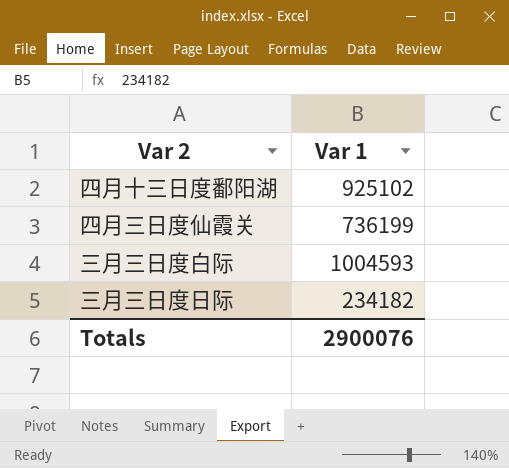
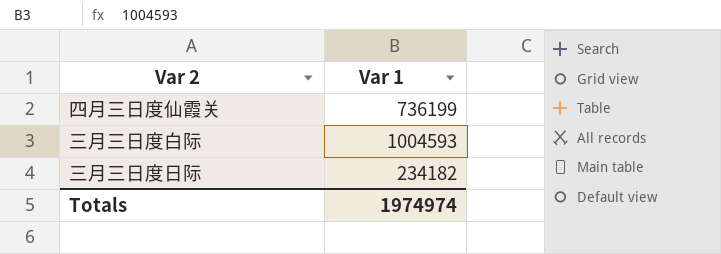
row 四月十三日度鄱阳湖: 925102 -> none
Totals | Var 1: 2900076 -> 1974974

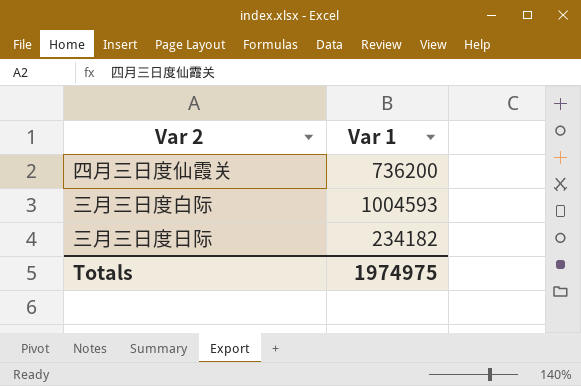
四月三日度仙霞关 | Var 1: 736199 -> 736200
Totals | Var 1: 1974974 -> 1974975

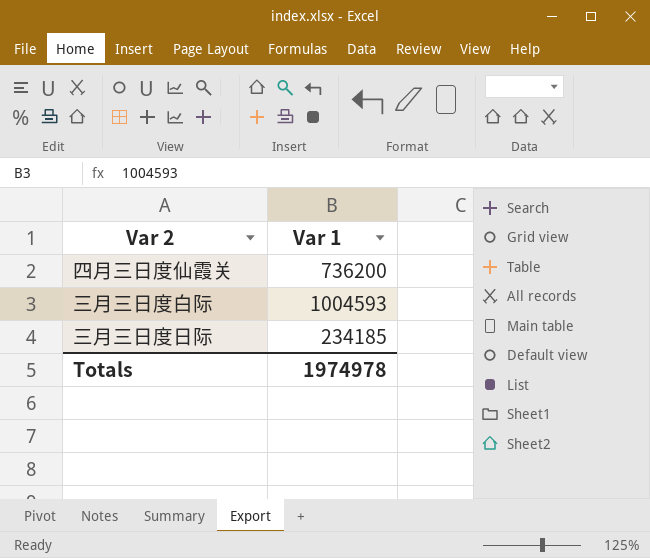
三月三日度日际 | Var 1: 234182 -> 234185
Totals | Var 1: 1974975 -> 1974978

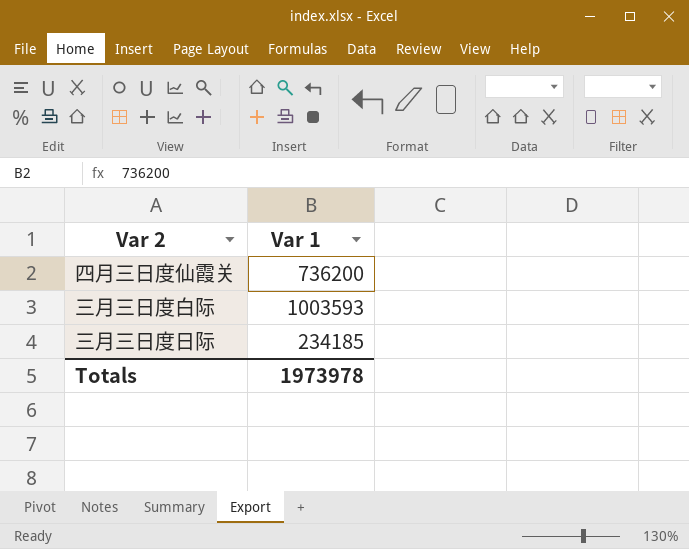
三月三日度白际 | Var 1: 1004593 -> 1003593
Totals | Var 1: 1974978 -> 1973978

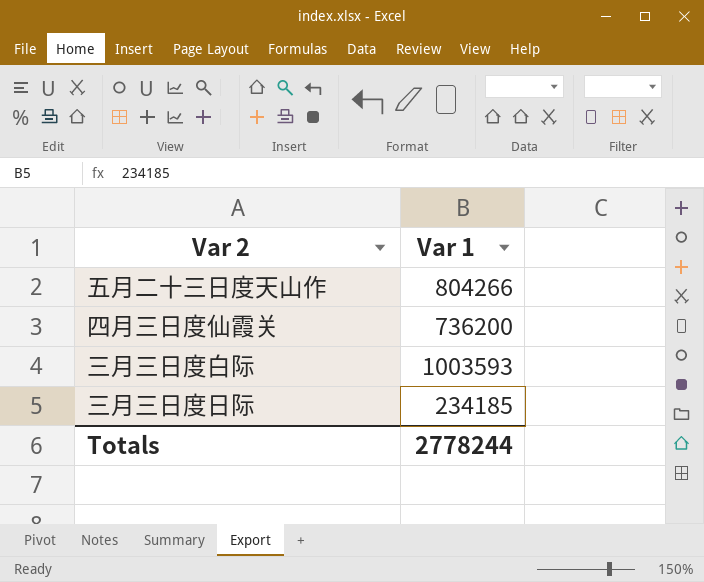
row 五月二十三日度天山作: none -> 804266
Totals | Var 1: 1973978 -> 2778244

